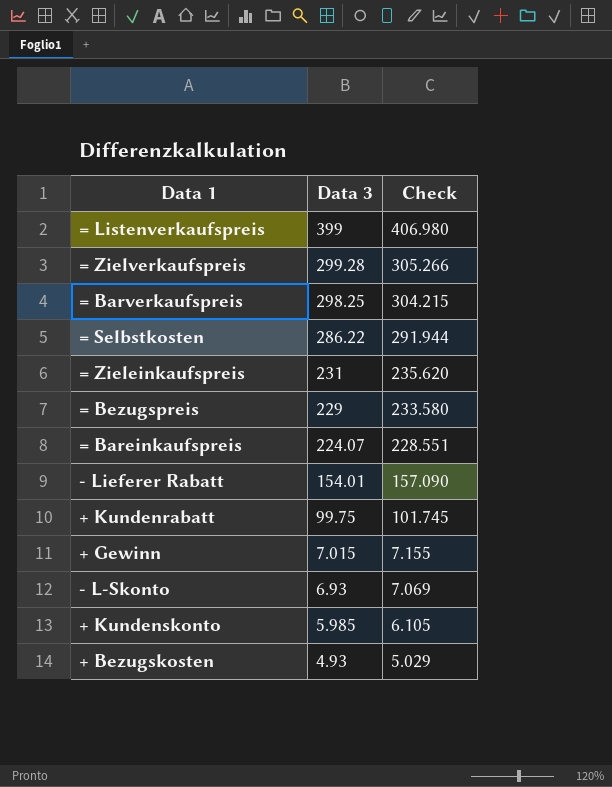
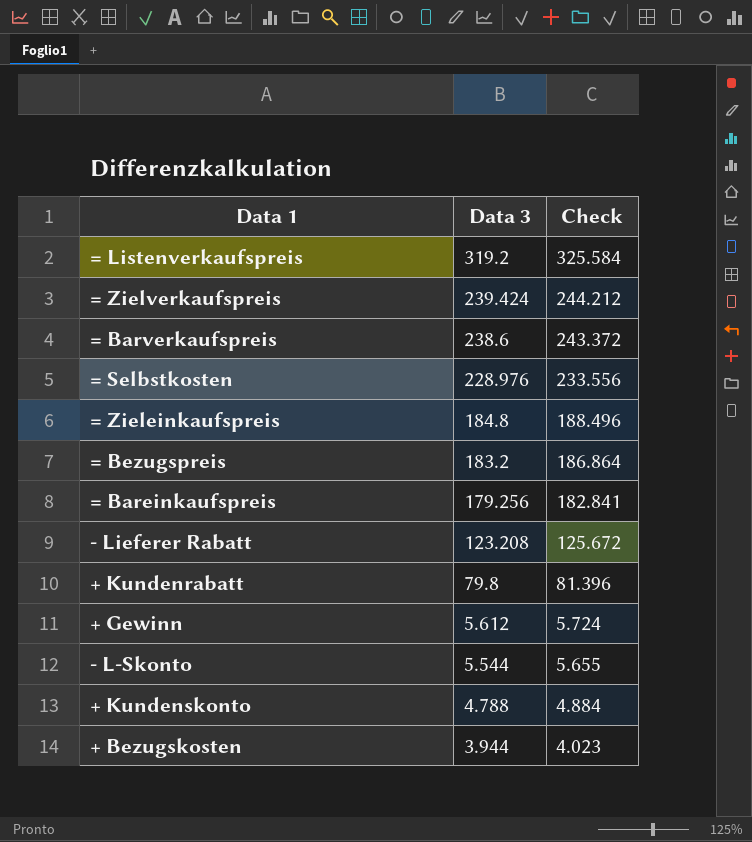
= Listenverkaufspreis | Data 3: 399 -> 319.2
= Listenverkaufspreis | Check: 406.980 -> 325.584
= Zielverkaufspreis | Data 3: 299.28 -> 239.424
= Zielverkaufspreis | Check: 305.266 -> 244.212
= Barverkaufspreis | Data 3: 298.25 -> 238.6
= Barverkaufspreis | Check: 304.215 -> 243.372
= Selbstkosten | Data 3: 286.22 -> 228.976
= Selbstkosten | Check: 291.944 -> 233.556
= Zieleinkaufspreis | Data 3: 231 -> 184.8
= Zieleinkaufspreis | Check: 235.620 -> 188.496
= Bezugspreis | Data 3: 229 -> 183.2
= Bezugspreis | Check: 233.580 -> 186.864
= Bareinkaufspreis | Data 3: 224.07 -> 179.256
= Bareinkaufspreis | Check: 228.551 -> 182.841
- Lieferer Rabatt | Data 3: 154.01 -> 123.208
- Lieferer Rabatt | Check: 157.090 -> 125.672
+ Kundenrabatt | Data 3: 99.75 -> 79.8
+ Kundenrabatt | Check: 101.745 -> 81.396
+ Gewinn | Data 3: 7.015 -> 5.612
+ Gewinn | Check: 7.155 -> 5.724
- L-Skonto | Data 3: 6.93 -> 5.544
- L-Skonto | Check: 7.069 -> 5.655
+ Kundenskonto | Data 3: 5.985 -> 4.788
+ Kundenskonto | Check: 6.105 -> 4.884
+ Bezugskosten | Data 3: 4.93 -> 3.944
+ Bezugskosten | Check: 5.029 -> 4.023

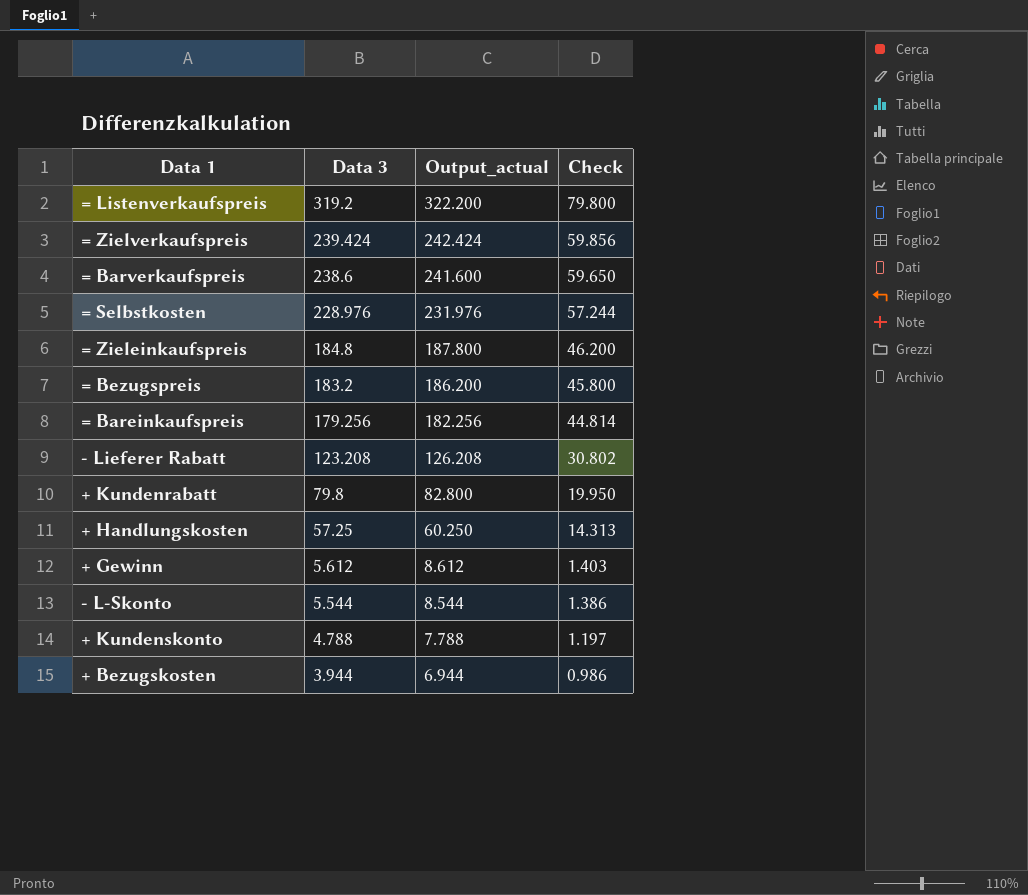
column Output_actual | formula: none -> [Data 3] + 3
column Check | formula: [Data 3] * 1.02 -> [Data 3] * 0.25
row + Handlungskosten: none -> 57.25 | 60.250 | 14.313

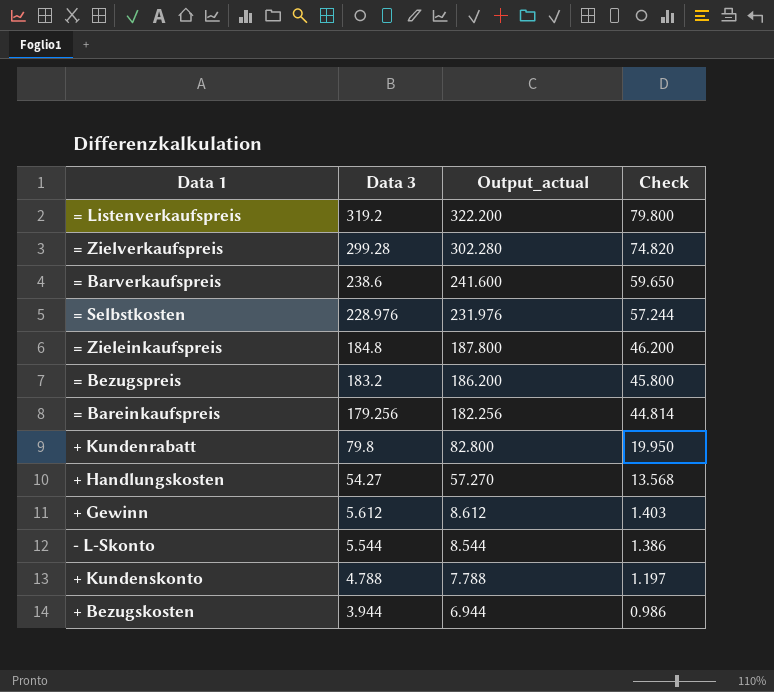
row - Lieferer Rabatt: 123.208 | 126.208 | 30.802 -> none
= Zielverkaufspreis | Data 3: 239.424 -> 299.28
= Zielverkaufspreis | Output_actual: 242.424 -> 302.280
= Zielverkaufspreis | Check: 59.856 -> 74.820
+ Handlungskosten | Data 3: 57.25 -> 54.27
+ Handlungskosten | Output_actual: 60.250 -> 57.270
+ Handlungskosten | Check: 14.313 -> 13.568

